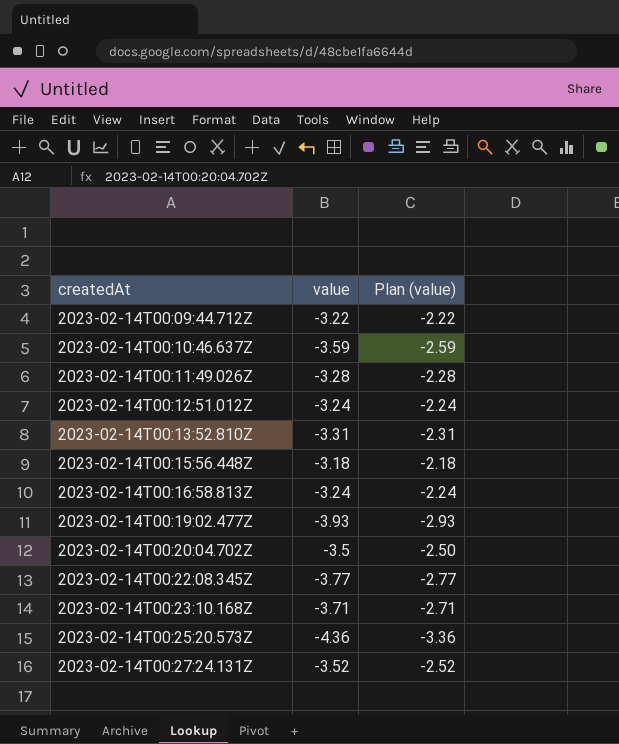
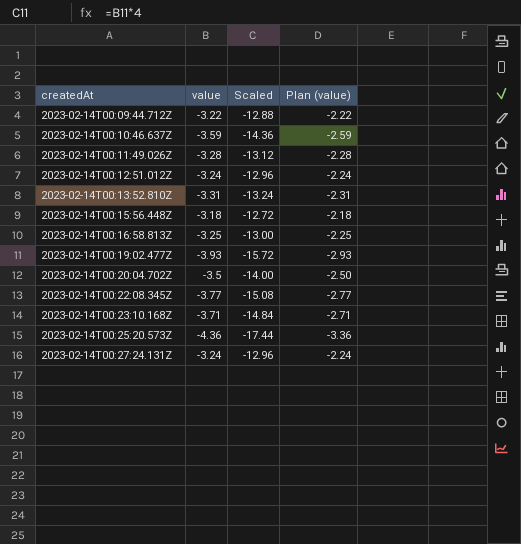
column Scaled | formula: none -> [value] * 4
2023-02-14T00:16:58.813Z | value: -3.24 -> -3.25
2023-02-14T00:16:58.813Z | Plan (value): -2.24 -> -2.25
2023-02-14T00:27:24.131Z | value: -3.52 -> -3.24
2023-02-14T00:27:24.131Z | Plan (value): -2.52 -> -2.24

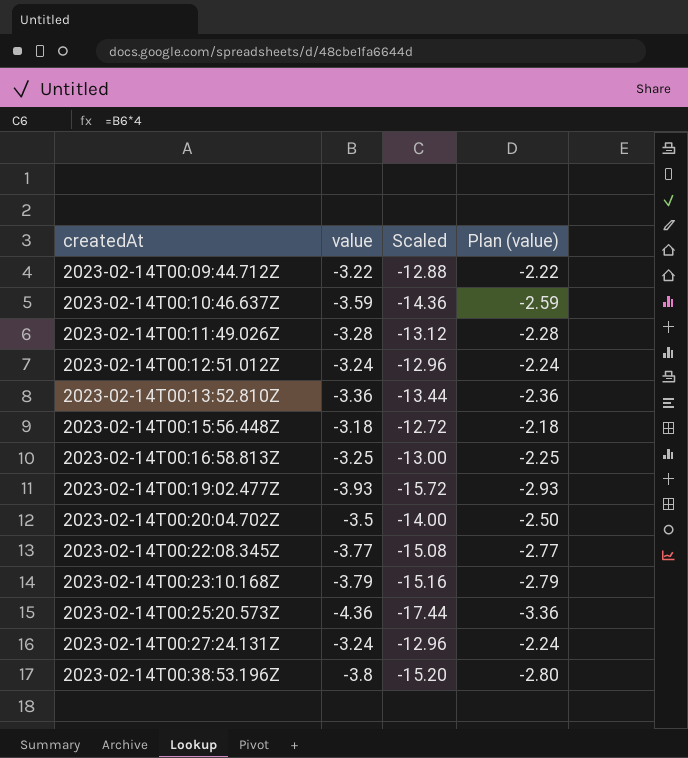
2023-02-14T00:13:52.810Z | value: -3.31 -> -3.36
2023-02-14T00:13:52.810Z | Scaled: -13.24 -> -13.44
2023-02-14T00:13:52.810Z | Plan (value): -2.31 -> -2.36
2023-02-14T00:23:10.168Z | value: -3.71 -> -3.79
2023-02-14T00:23:10.168Z | Scaled: -14.84 -> -15.16
2023-02-14T00:23:10.168Z | Plan (value): -2.71 -> -2.79
row 2023-02-14T00:38:53.196Z: none -> -3.8 | -15.20 | -2.80

